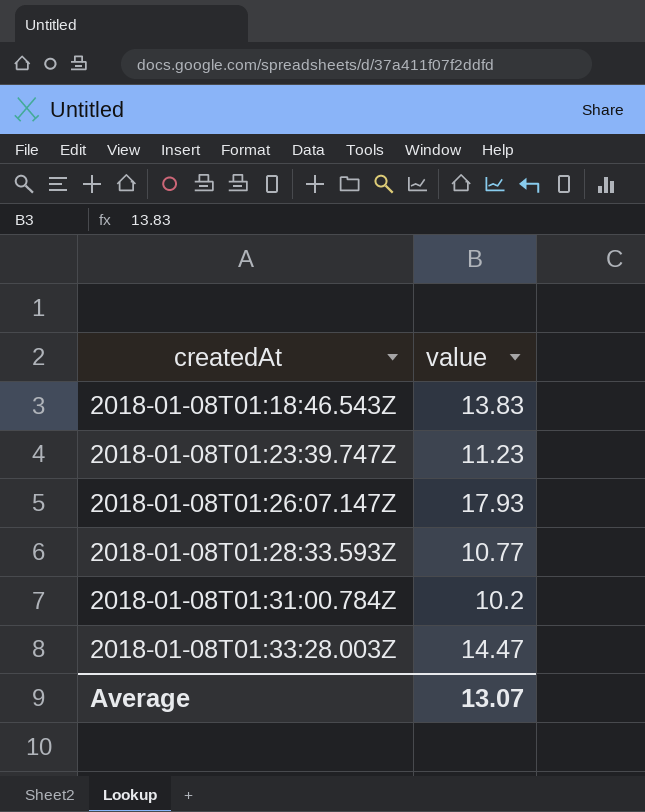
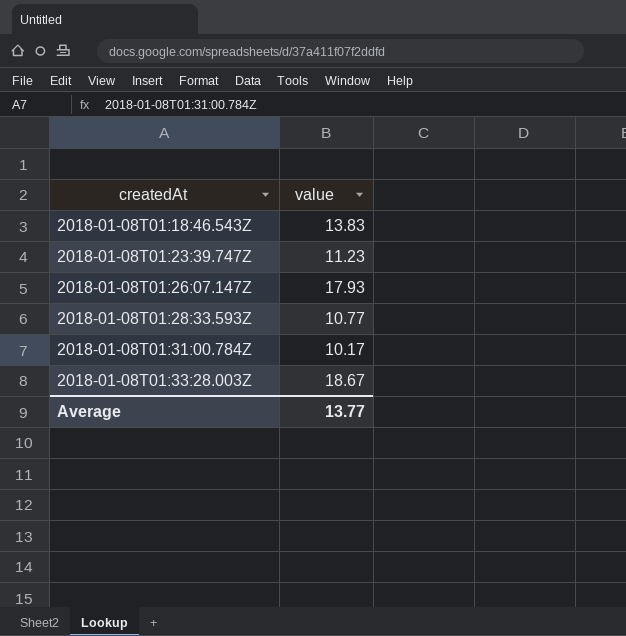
2018-01-08T01:31:00.784Z | value: 10.2 -> 10.17
2018-01-08T01:33:28.003Z | value: 14.47 -> 18.67
Average | value: 13.07 -> 13.77

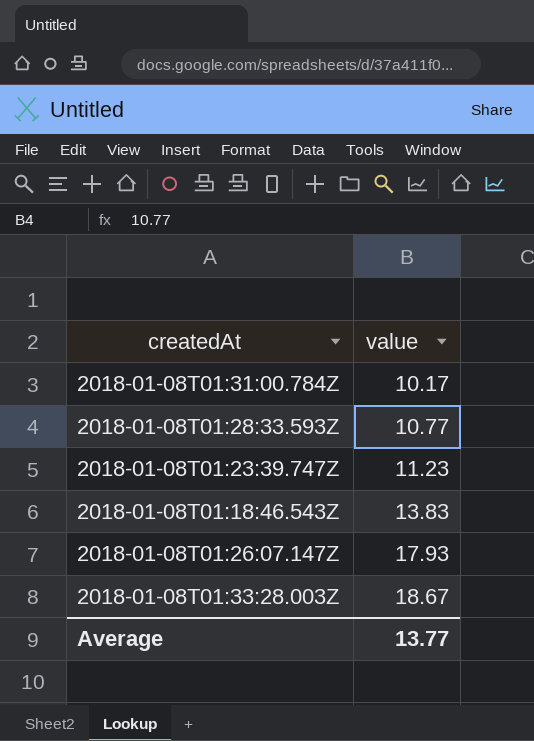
row order: createdAt ascending -> value ascending

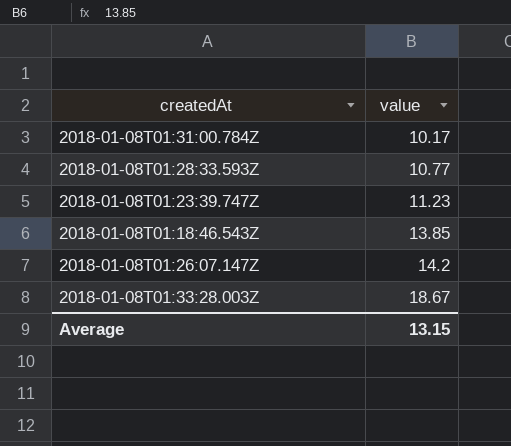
2018-01-08T01:18:46.543Z | value: 13.83 -> 13.85
2018-01-08T01:26:07.147Z | value: 17.93 -> 14.2
Average | value: 13.77 -> 13.15

